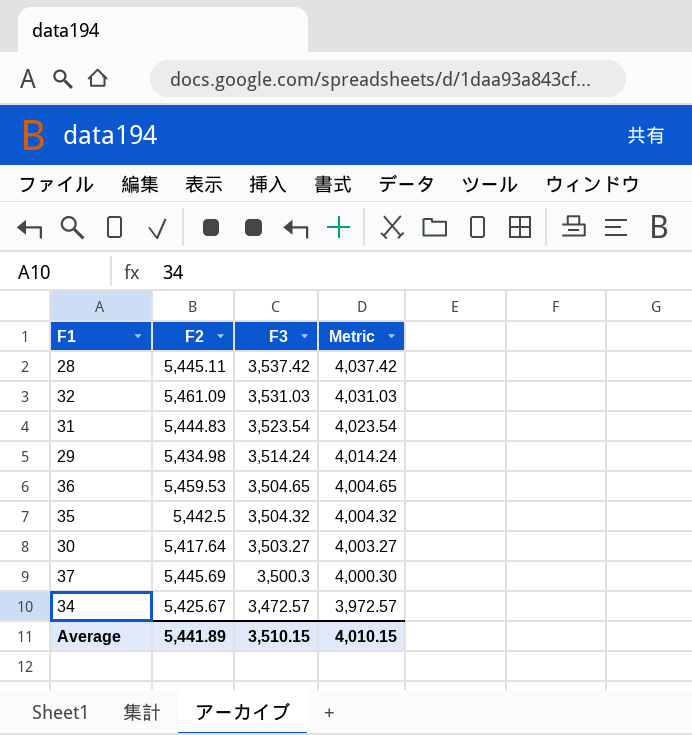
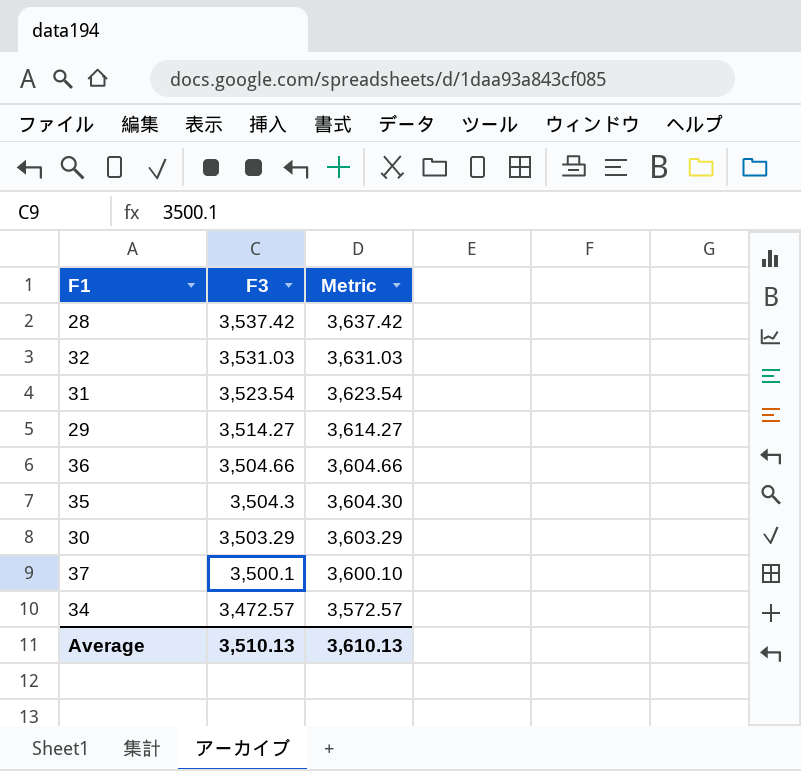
column F2 | position: 2 -> none
column Metric | formula: [F3] + 500 -> [F3] + 100
29 | F3: 3,514.24 -> 3,514.27
36 | F3: 3,504.65 -> 3,504.66
35 | F3: 3,504.32 -> 3,504.3
30 | F3: 3,503.27 -> 3,503.29
37 | F3: 3,500.3 -> 3,500.1
Average | F3: 3,510.15 -> 3,510.13
Average | Metric: 4,010.15 -> 3,610.13

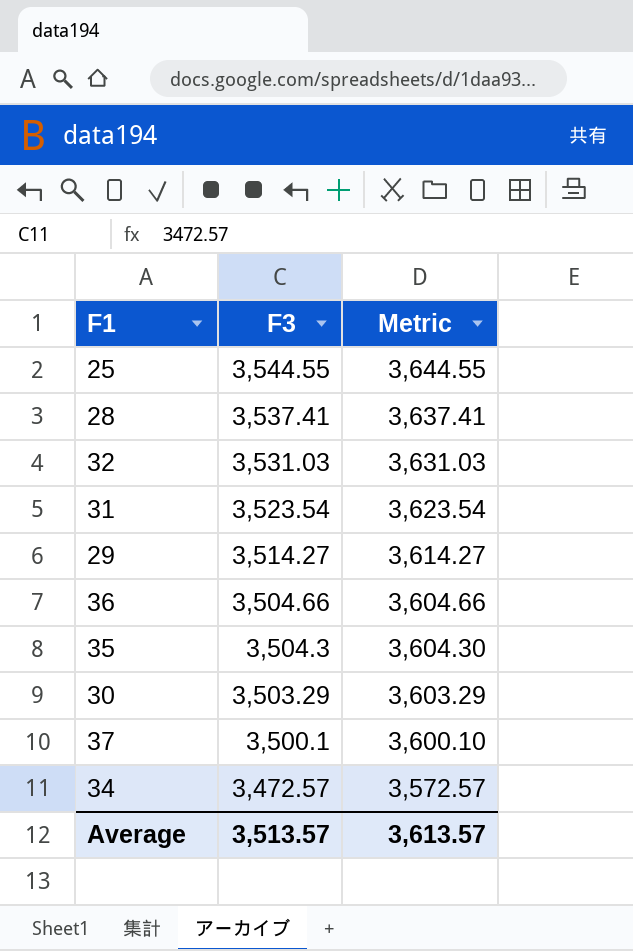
row 25: none -> 3,544.55 | 3,644.55
28 | F3: 3,537.42 -> 3,537.41
28 | Metric: 3,637.42 -> 3,637.41
Average | F3: 3,510.13 -> 3,513.57
Average | Metric: 3,610.13 -> 3,613.57

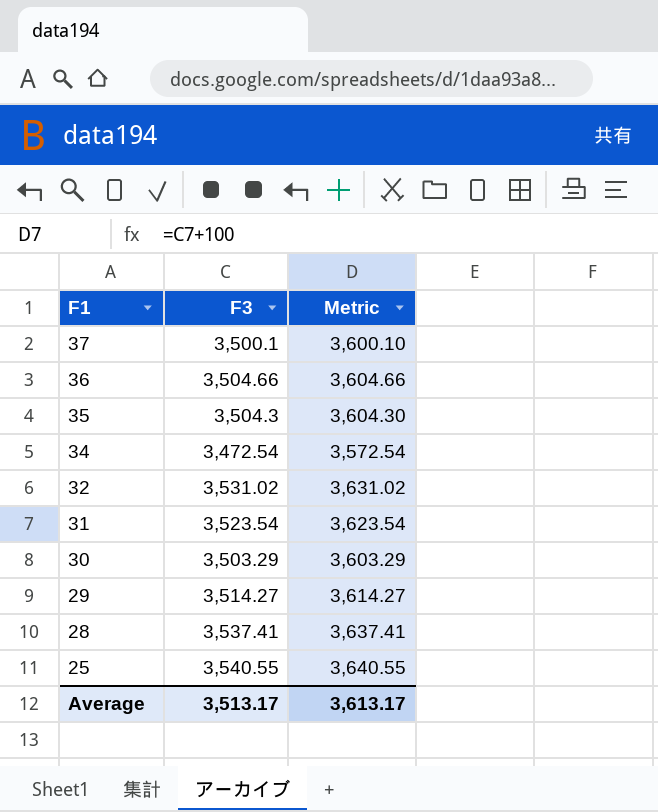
row order: F3 descending -> F1 descending
34 | F3: 3,472.57 -> 3,472.54
34 | Metric: 3,572.57 -> 3,572.54
32 | F3: 3,531.03 -> 3,531.02
32 | Metric: 3,631.03 -> 3,631.02
25 | F3: 3,544.55 -> 3,540.55
25 | Metric: 3,644.55 -> 3,640.55
Average | F3: 3,513.57 -> 3,513.17
Average | Metric: 3,613.57 -> 3,613.17

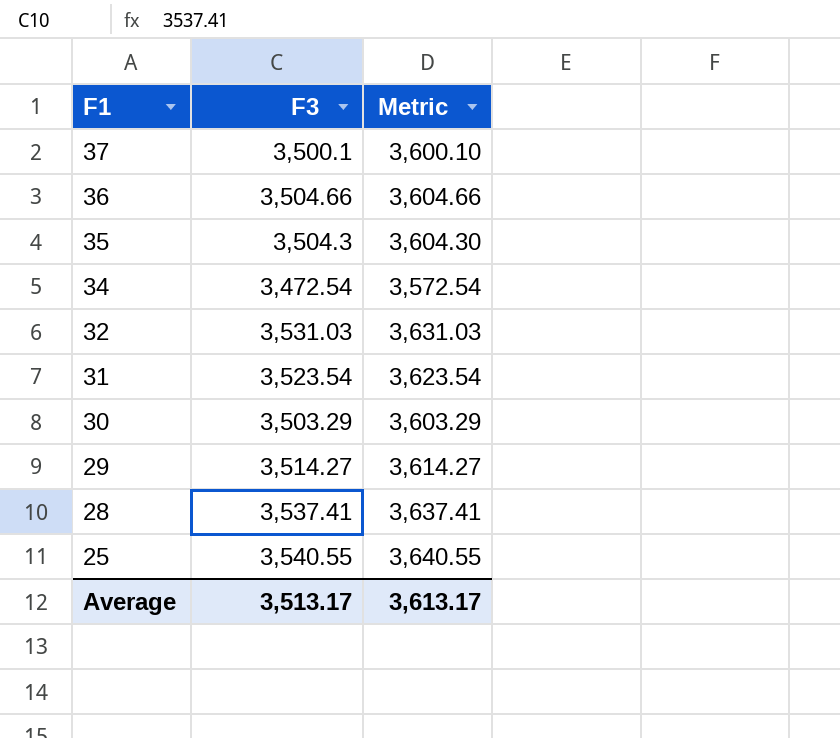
32 | F3: 3,531.02 -> 3,531.03
32 | Metric: 3,631.02 -> 3,631.03

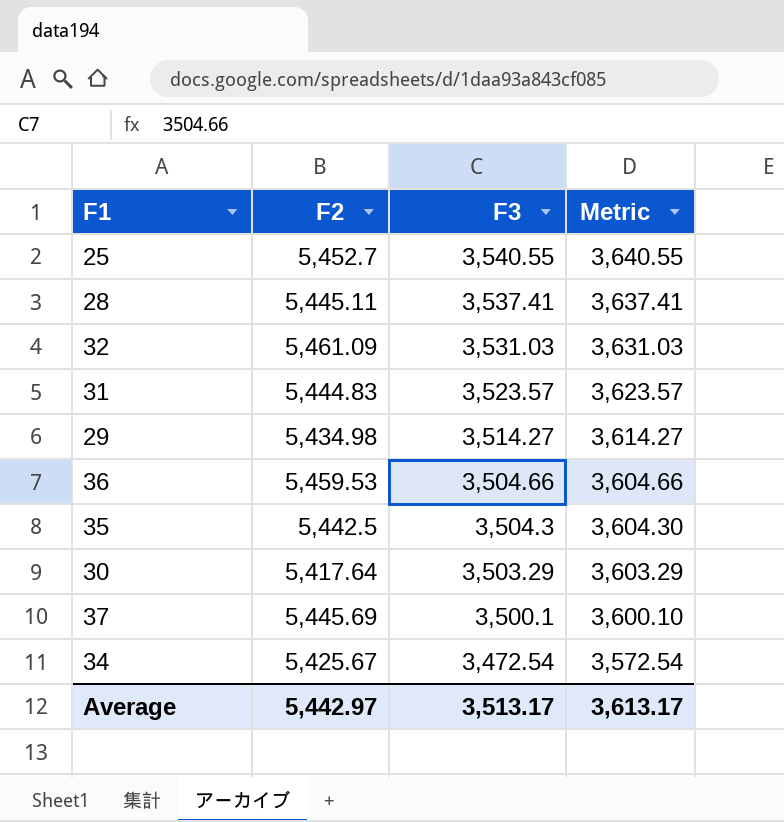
row order: F1 descending -> F3 descending
column F2 | position: none -> 2
31 | F3: 3,523.54 -> 3,523.57
31 | Metric: 3,623.54 -> 3,623.57

